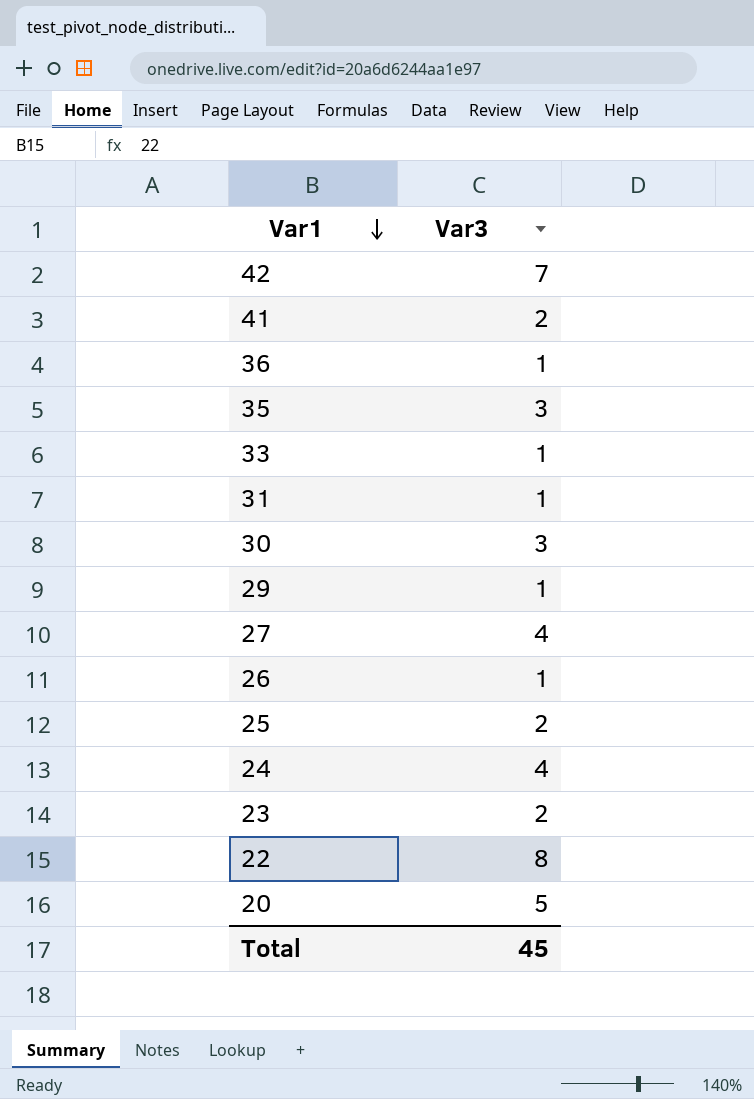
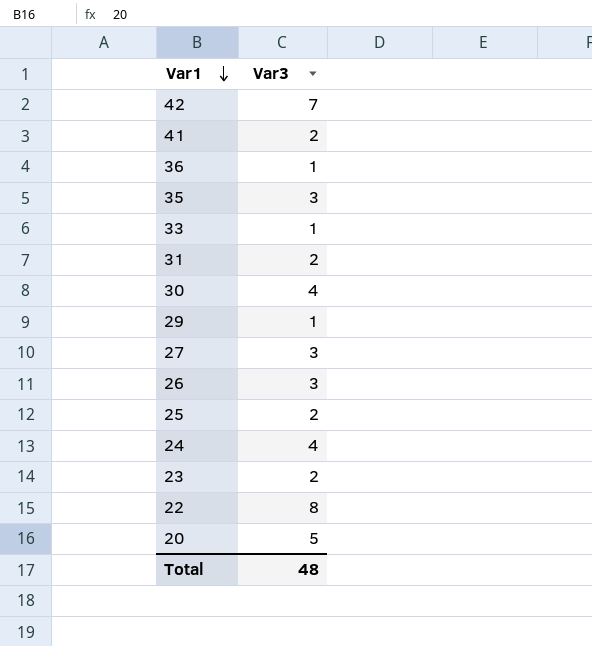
31 | Var3: 1 -> 2
30 | Var3: 3 -> 4
27 | Var3: 4 -> 3
26 | Var3: 1 -> 3
Total | Var3: 45 -> 48

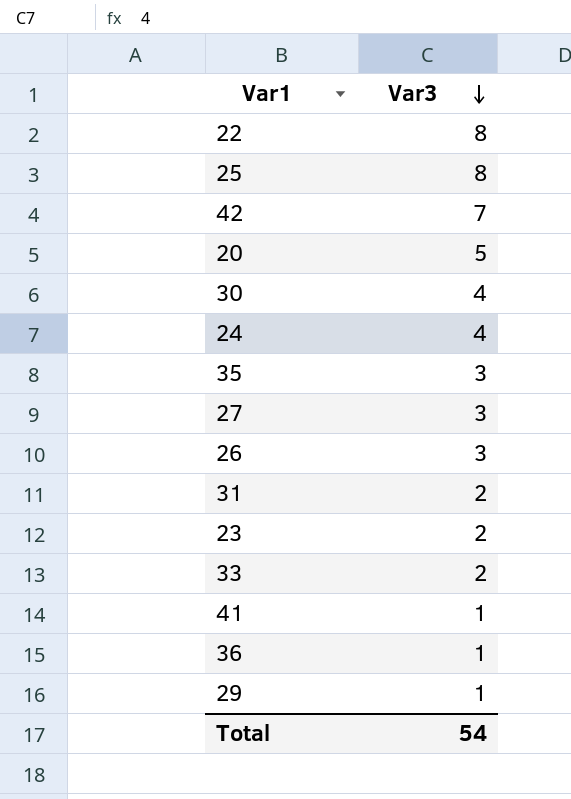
row order: Var1 descending -> Var3 descending
25 | Var3: 2 -> 8
33 | Var3: 1 -> 2
41 | Var3: 2 -> 1
Total | Var3: 48 -> 54

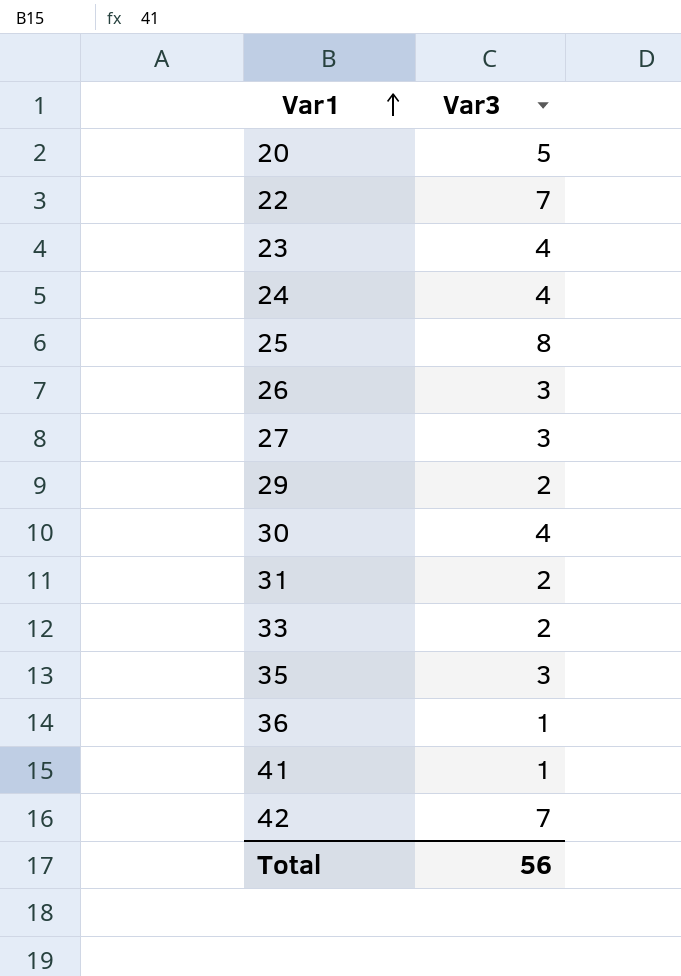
row order: Var3 descending -> Var1 ascending
22 | Var3: 8 -> 7
23 | Var3: 2 -> 4
29 | Var3: 1 -> 2
Total | Var3: 54 -> 56

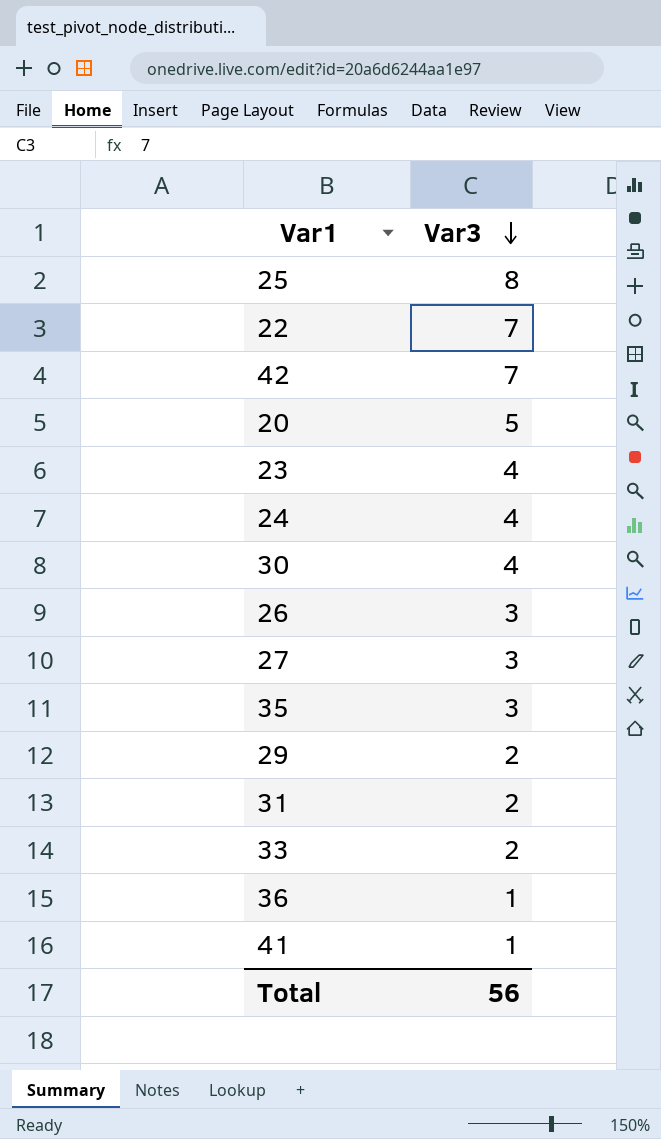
row order: Var1 ascending -> Var3 descending

